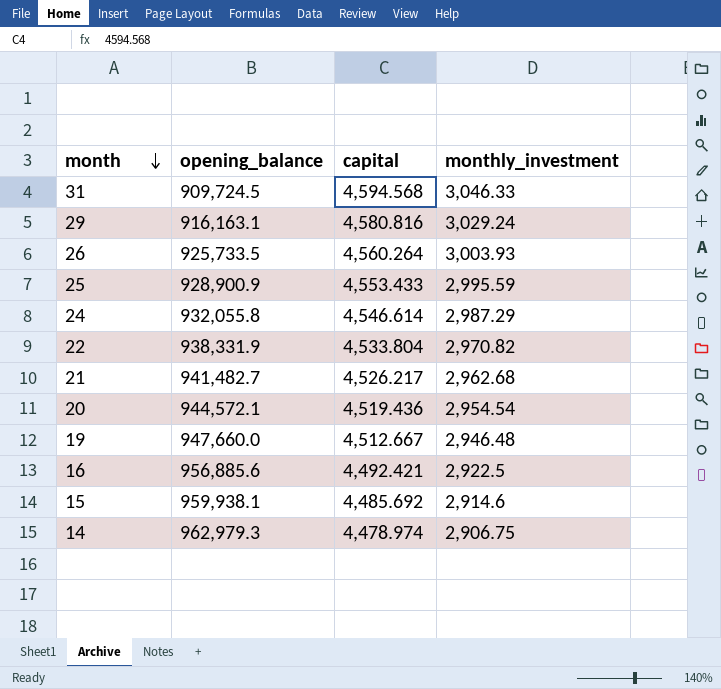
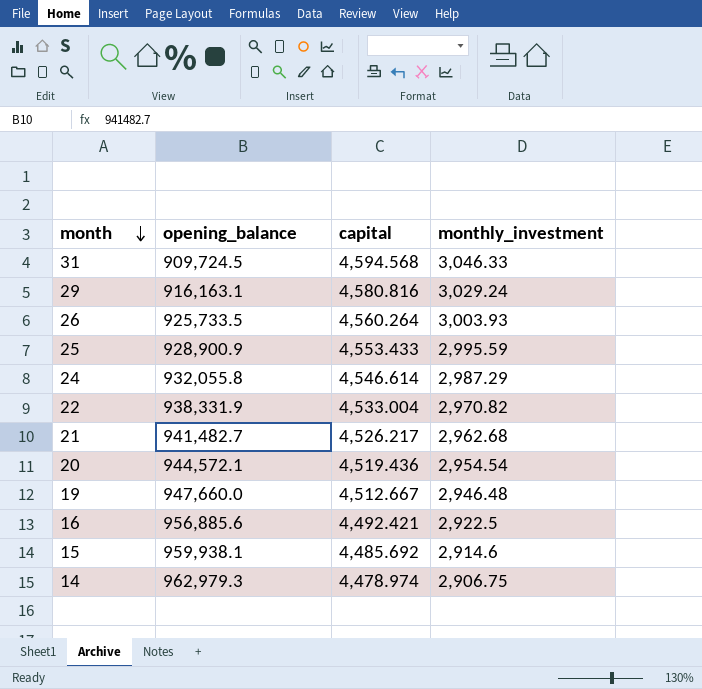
22 | capital: 4,533.804 -> 4,533.004

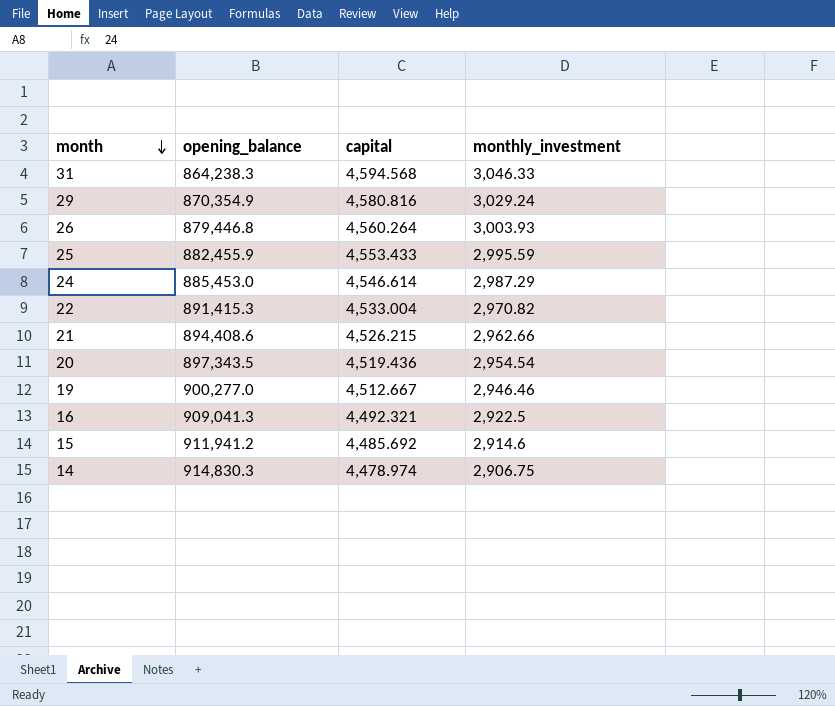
31 | opening_balance: 909,724.5 -> 864,238.3
29 | opening_balance: 916,163.1 -> 870,354.9
26 | opening_balance: 925,733.5 -> 879,446.8
25 | opening_balance: 928,900.9 -> 882,455.9
24 | opening_balance: 932,055.8 -> 885,453.0
22 | opening_balance: 938,331.9 -> 891,415.3
21 | opening_balance: 941,482.7 -> 894,408.6
21 | capital: 4,526.217 -> 4,526.215
21 | monthly_investment: 2,962.68 -> 2,962.66
20 | opening_balance: 944,572.1 -> 897,343.5
19 | opening_balance: 947,660.0 -> 900,277.0
19 | monthly_investment: 2,946.48 -> 2,946.46
16 | opening_balance: 956,885.6 -> 909,041.3
16 | capital: 4,492.421 -> 4,492.321
15 | opening_balance: 959,938.1 -> 911,941.2
14 | opening_balance: 962,979.3 -> 914,830.3

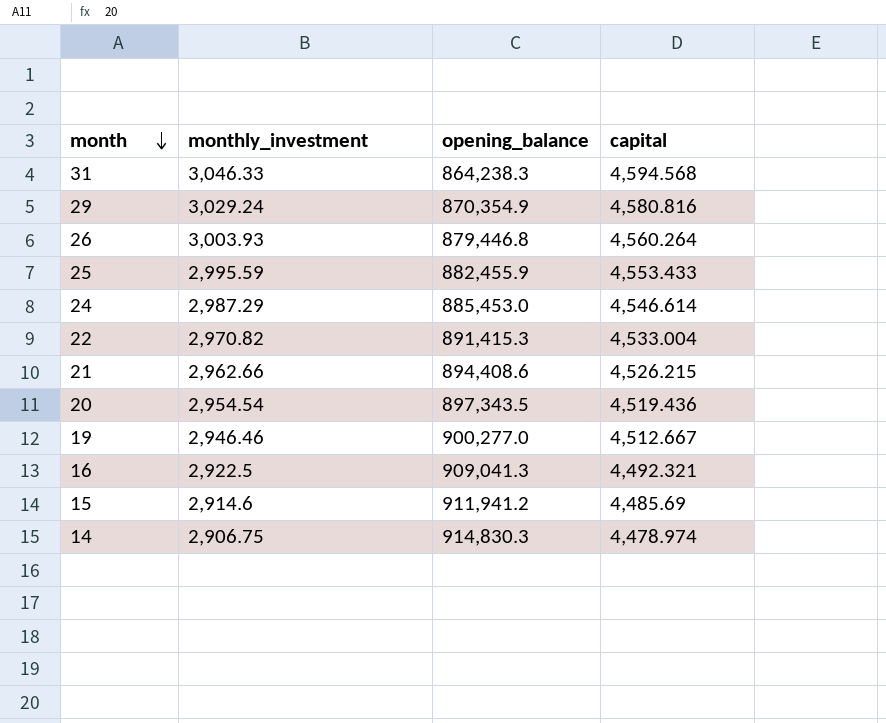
column monthly_investment | position: 4 -> 2
15 | capital: 4,485.692 -> 4,485.69

